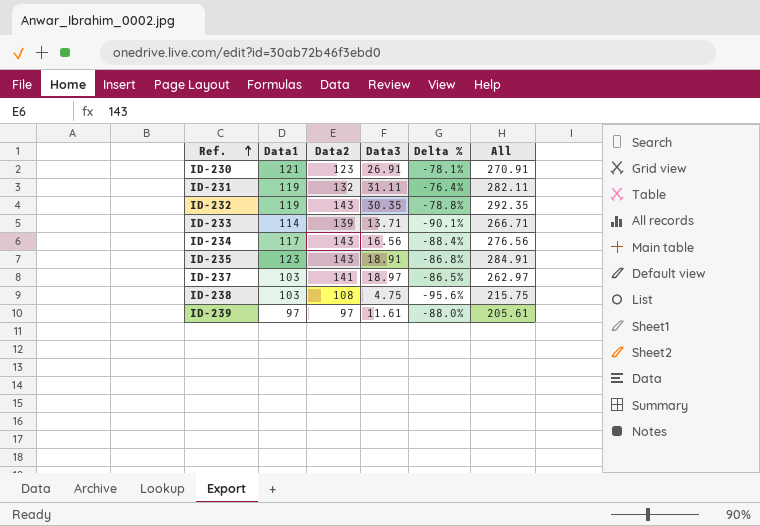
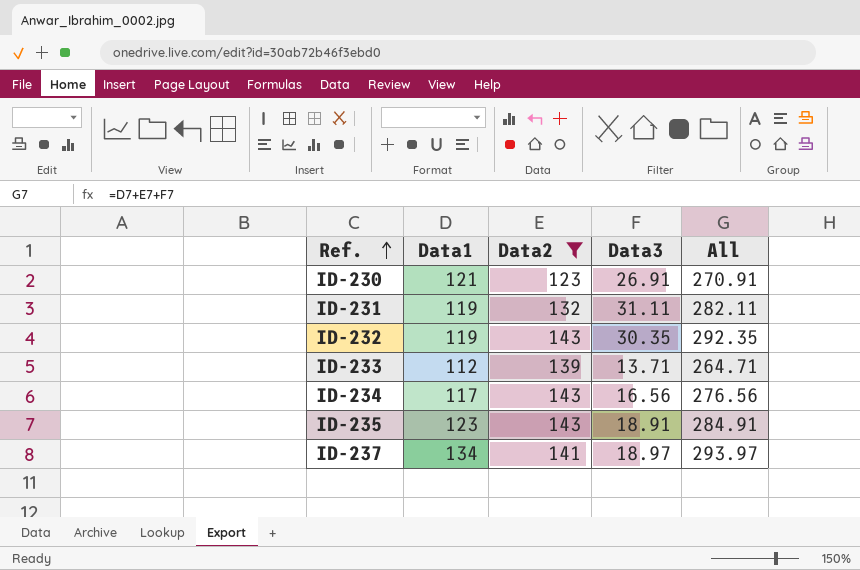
filter: none -> Data2 >= 123
column Delta % | formula: ([Data3] - [Data2]) / [Data2] -> none
ID-233 | Data1: 114 -> 112
ID-233 | All: 266.71 -> 264.71
ID-237 | Data1: 103 -> 134
ID-237 | All: 262.97 -> 293.97

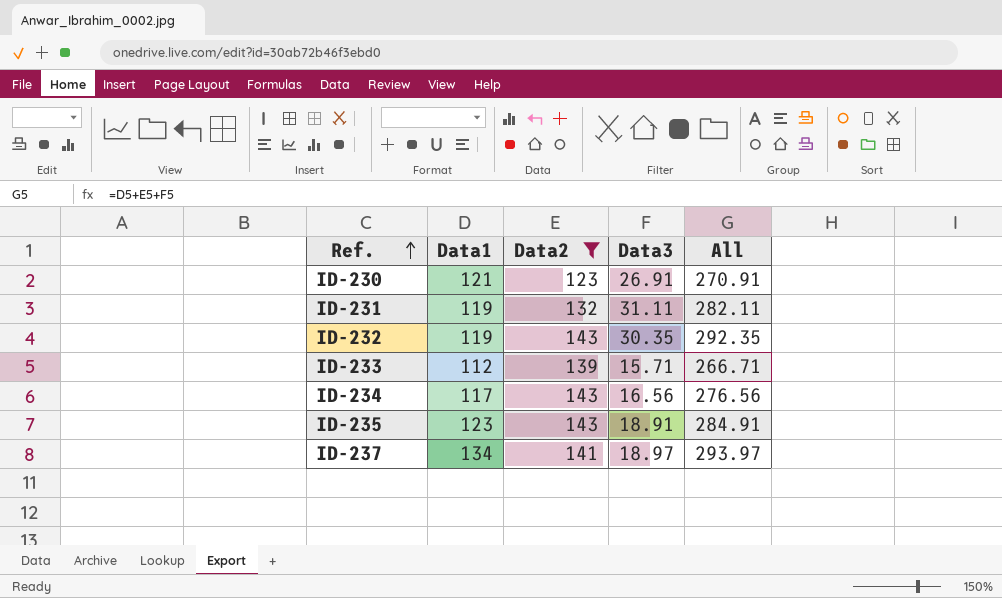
ID-233 | Data3: 13.71 -> 15.71
ID-233 | All: 264.71 -> 266.71

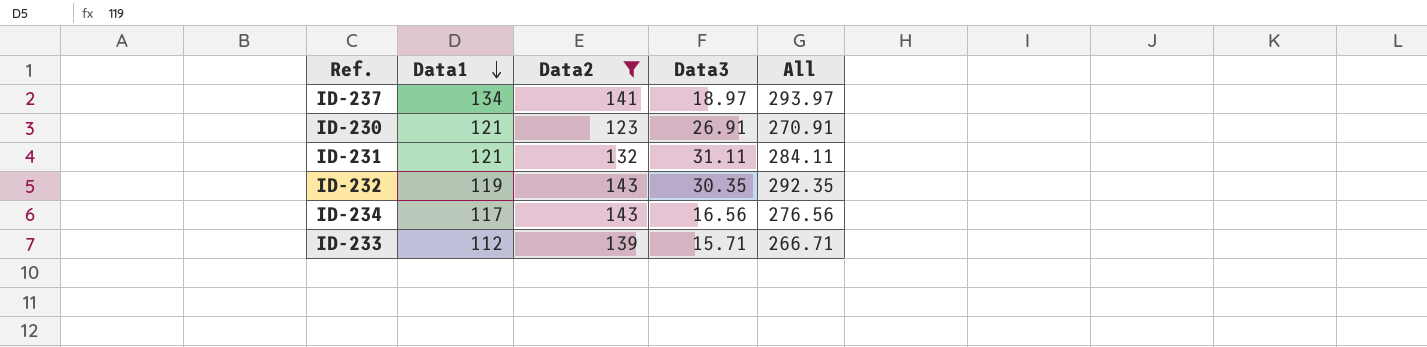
row order: Ref. ascending -> Data1 descending
row ID-235: 123 | 143 | 18.91 | 284.91 -> none
ID-231 | Data1: 119 -> 121
ID-231 | All: 282.11 -> 284.11

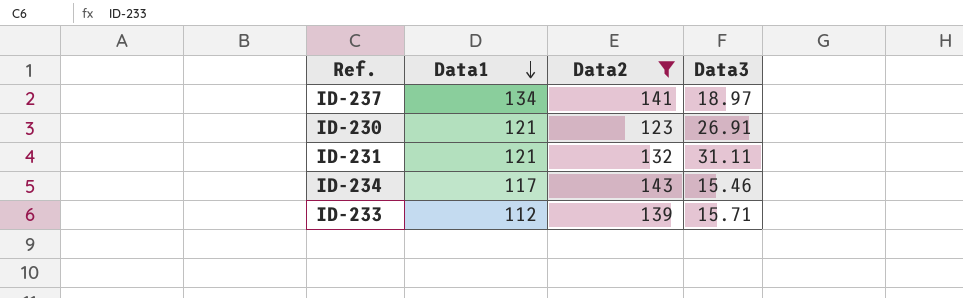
column All | formula: [Data1] + [Data2] + [Data3] -> none
row ID-232: 119 | 143 | 30.35 | 292.35 -> none
ID-234 | Data3: 16.56 -> 15.46

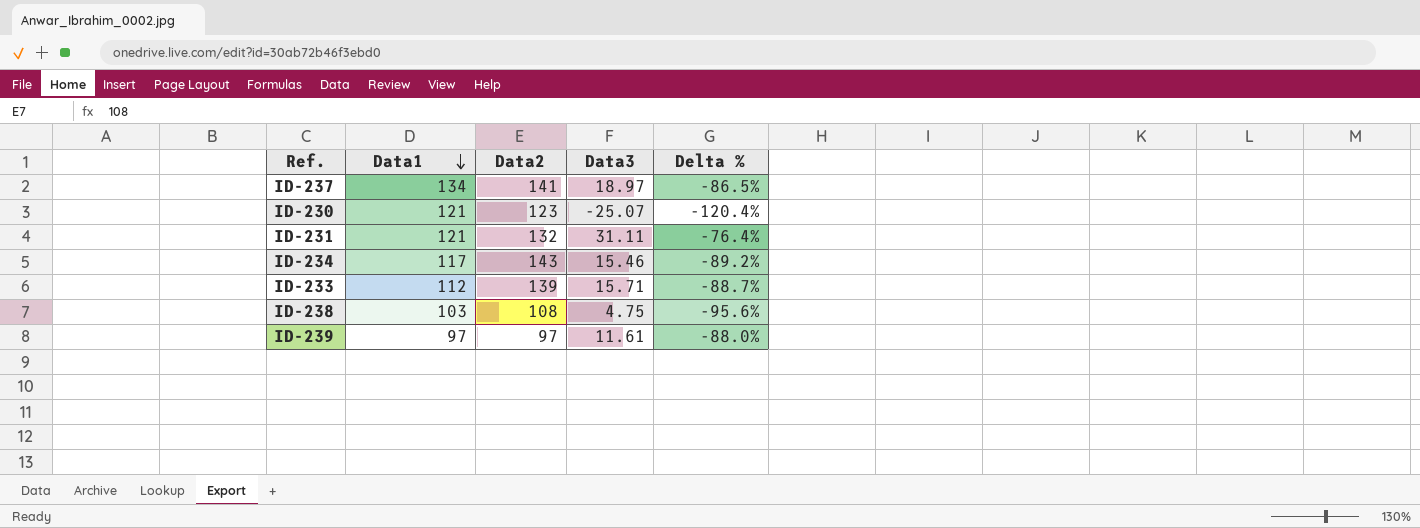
filter: Data2 >= 123 -> none
column Delta % | formula: none -> ([Data3] - [Data2]) / [Data2]
ID-230 | Data3: 26.91 -> -25.07

